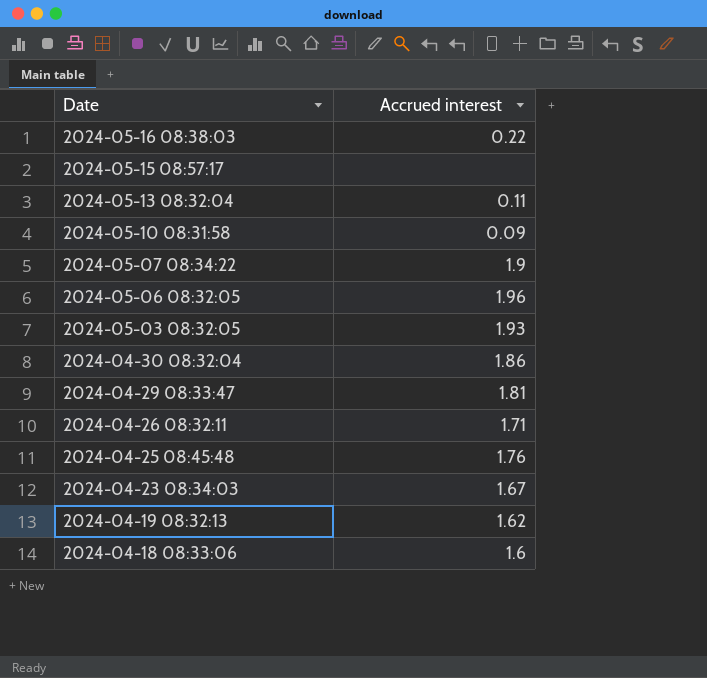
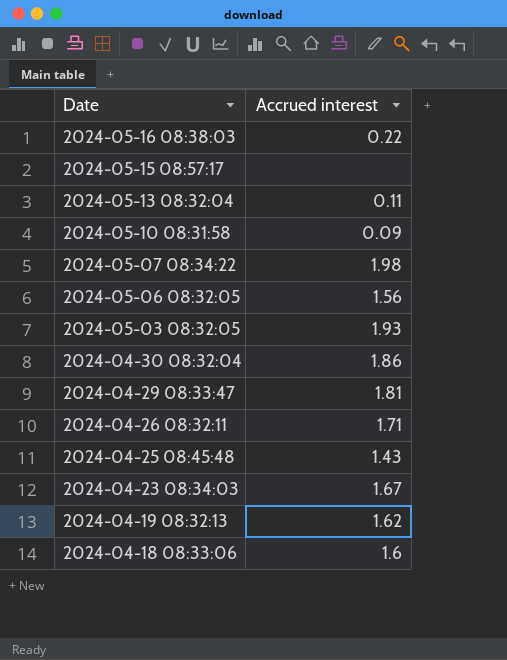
2024-05-07 08:34:22 | Accrued interest: 1.9 -> 1.98
2024-05-06 08:32:05 | Accrued interest: 1.96 -> 1.56
2024-04-25 08:45:48 | Accrued interest: 1.76 -> 1.43

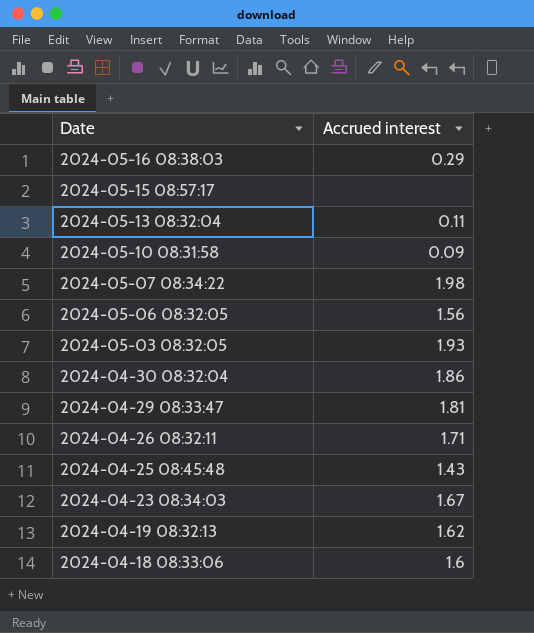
2024-05-16 08:38:03 | Accrued interest: 0.22 -> 0.29

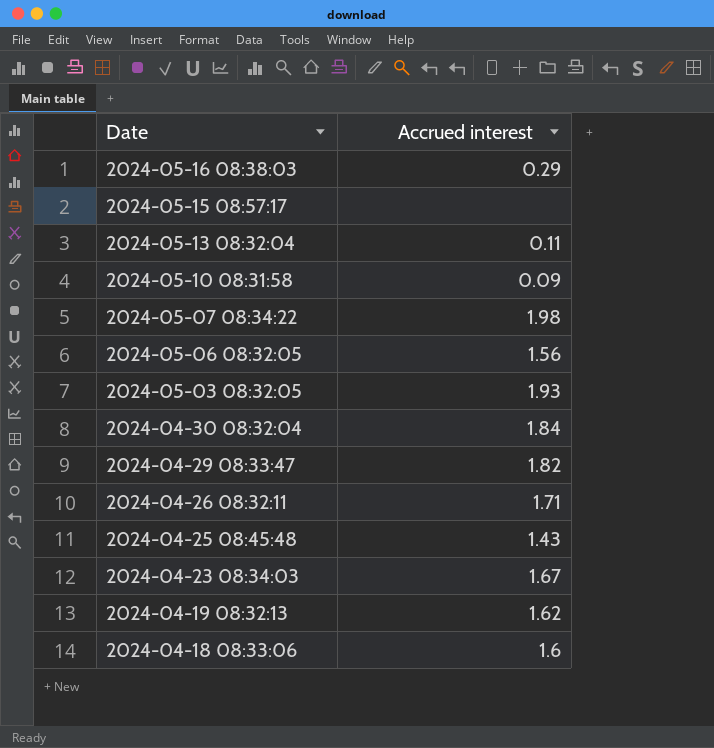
2024-04-30 08:32:04 | Accrued interest: 1.86 -> 1.84
2024-04-29 08:33:47 | Accrued interest: 1.81 -> 1.82

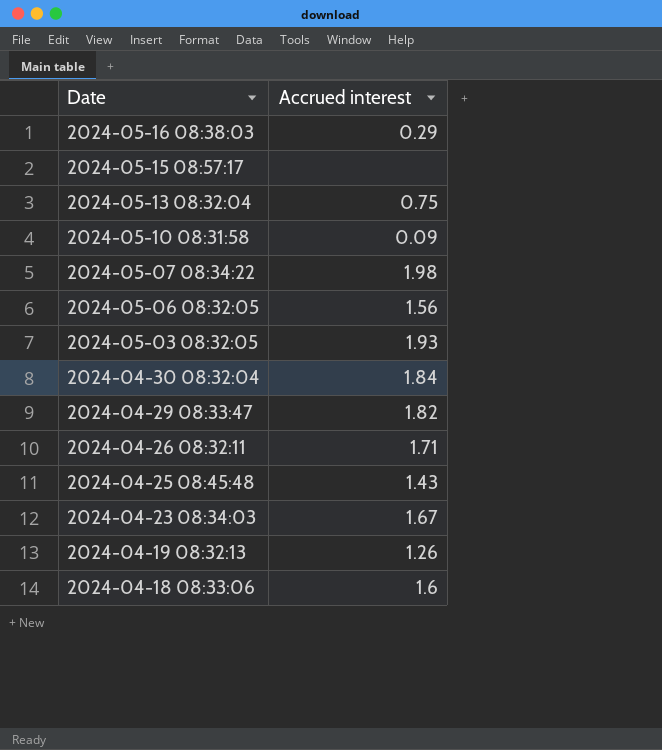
2024-05-13 08:32:04 | Accrued interest: 0.11 -> 0.75
2024-04-19 08:32:13 | Accrued interest: 1.62 -> 1.26

